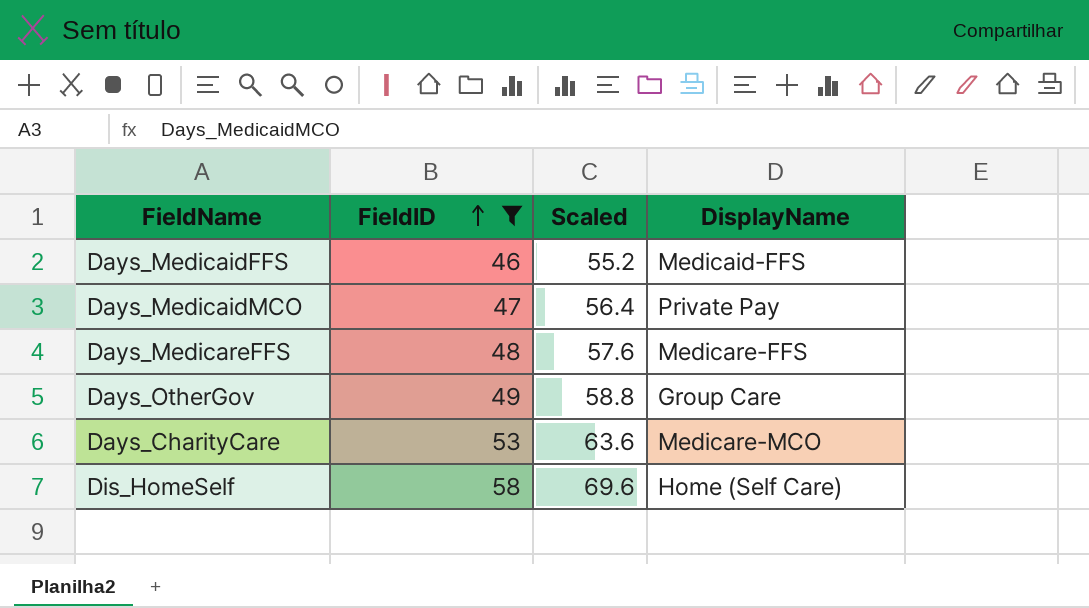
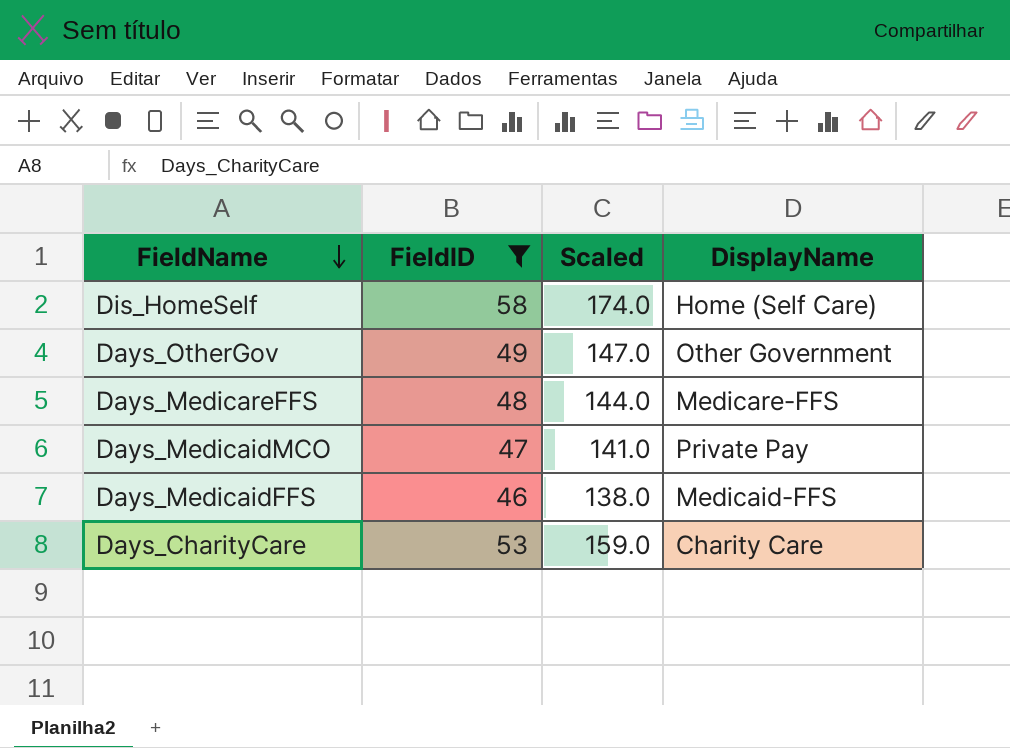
row order: FieldID ascending -> FieldName descending
column Scaled | formula: [FieldID] * 1.2 -> [FieldID] * 3
Days_OtherGov | DisplayName: Group Care -> Other Government
Days_CharityCare | DisplayName: Medicare-MCO -> Charity Care

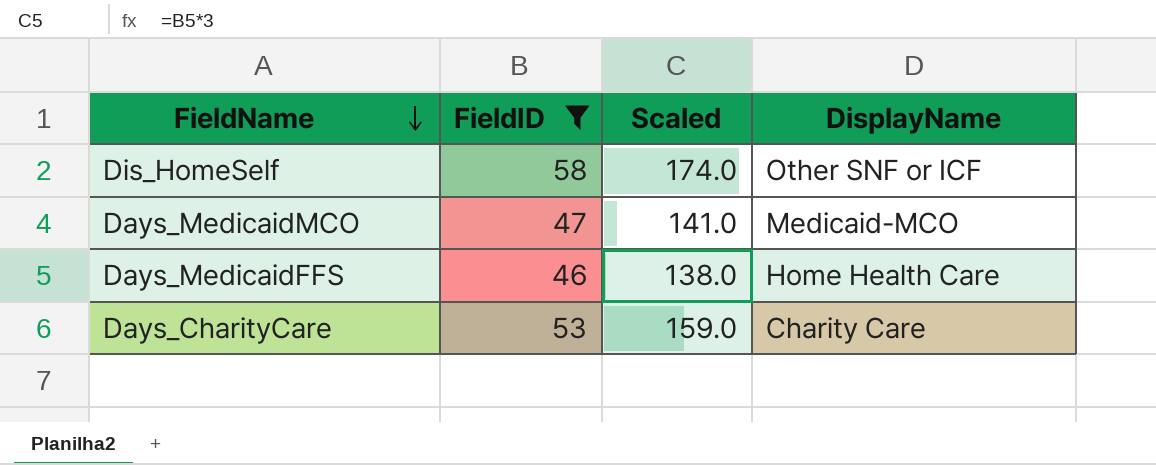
row Days_OtherGov: 49 | 147.0 | Other Government -> none
row Days_MedicareFFS: 48 | 144.0 | Medicare-FFS -> none
Dis_HomeSelf | DisplayName: Home (Self Care) -> Other SNF or ICF
Days_MedicaidMCO | DisplayName: Private Pay -> Medicaid-MCO
Days_MedicaidFFS | DisplayName: Medicaid-FFS -> Home Health Care

